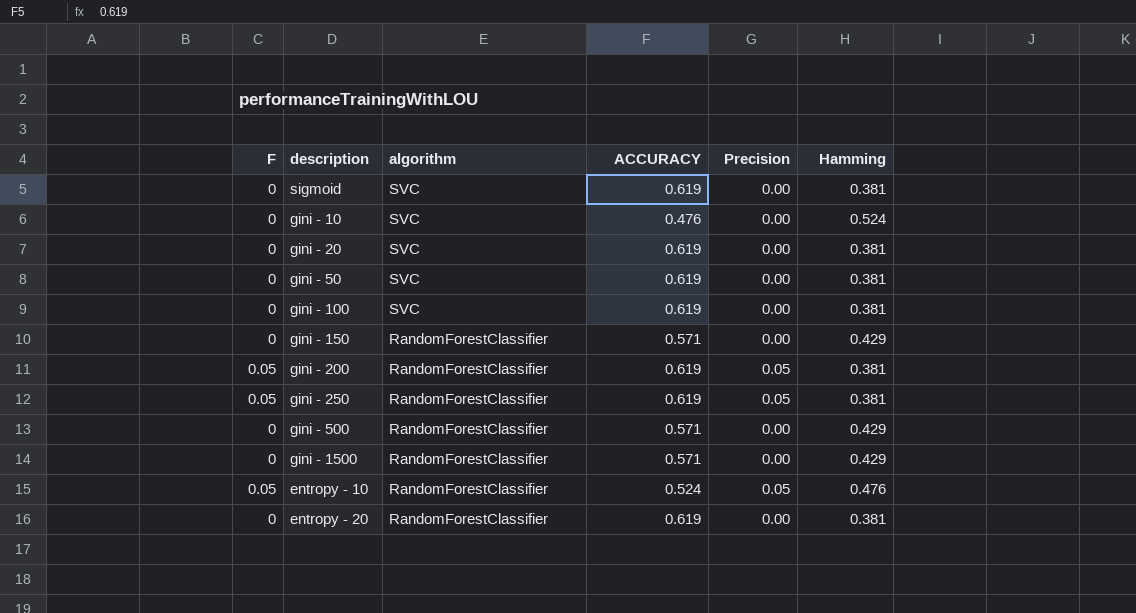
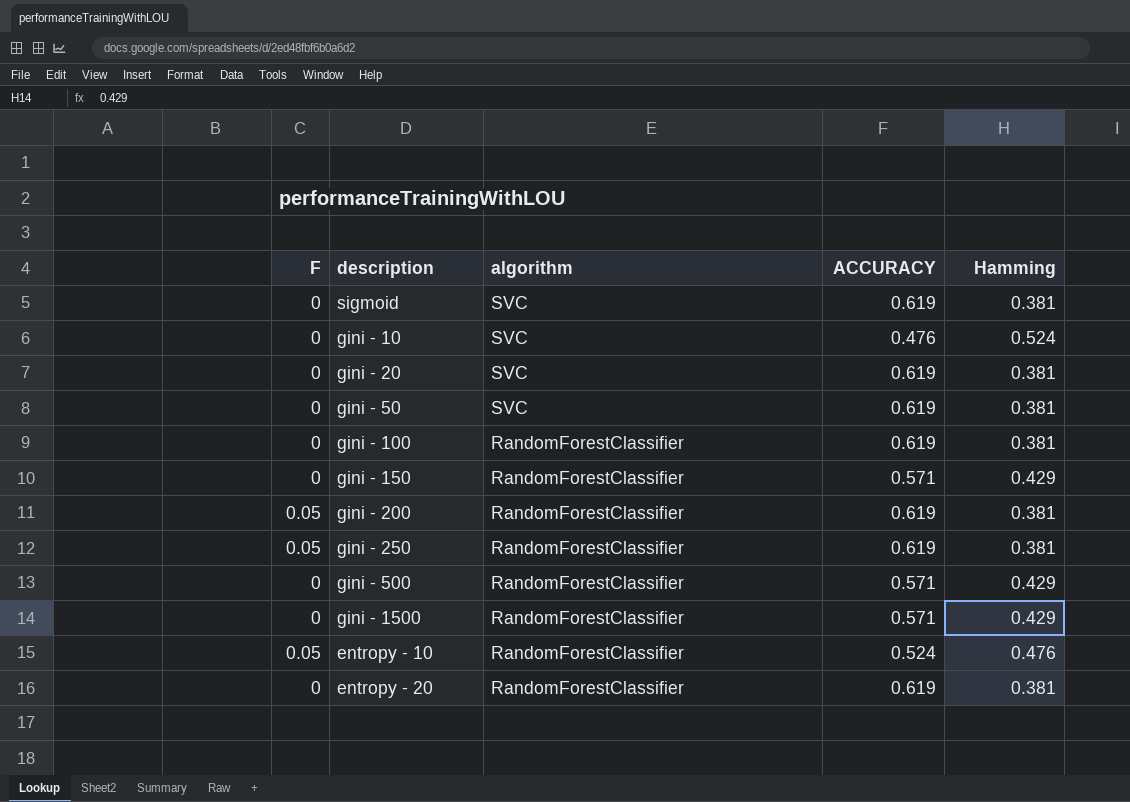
column Precision | position: 5 -> none
gini - 100 | algorithm: SVC -> RandomForestClassifier

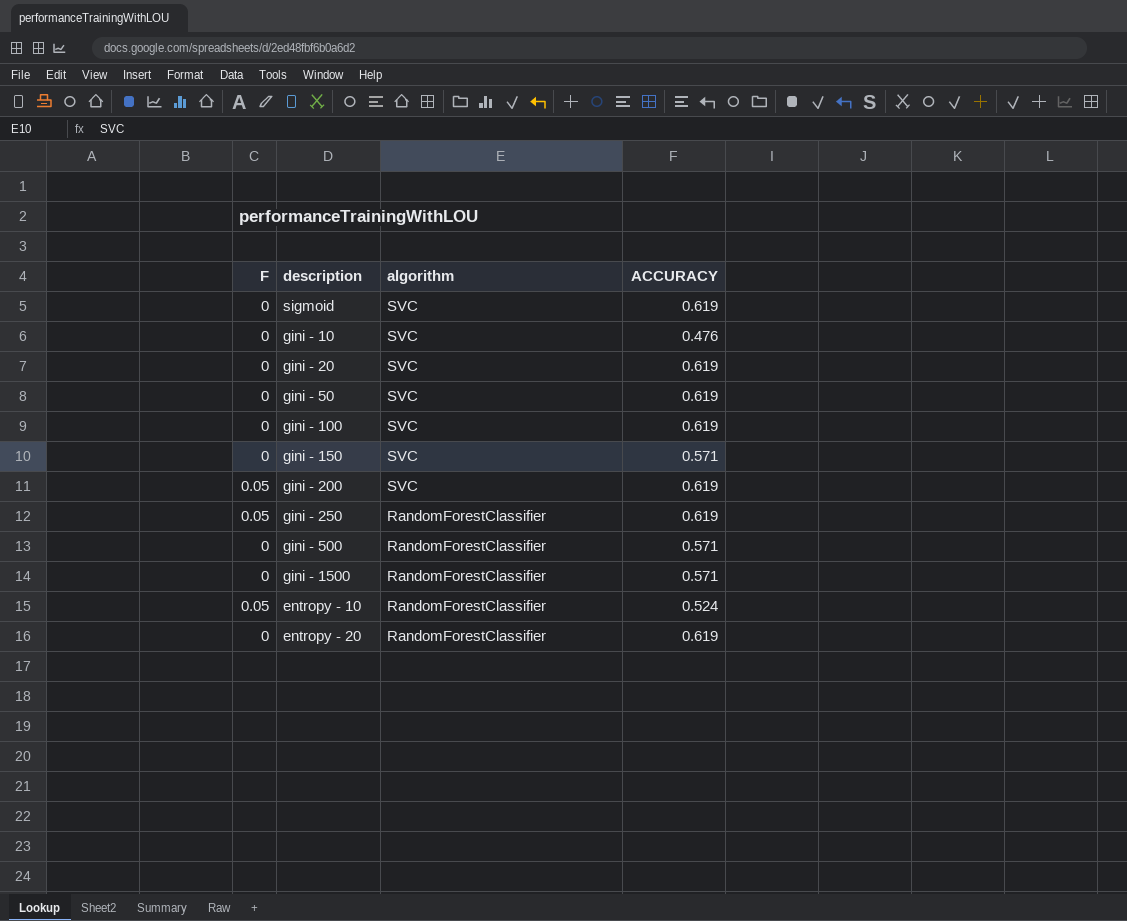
column Hamming | position: 5 -> none
gini - 100 | algorithm: RandomForestClassifier -> SVC
gini - 150 | algorithm: RandomForestClassifier -> SVC
gini - 200 | algorithm: RandomForestClassifier -> SVC

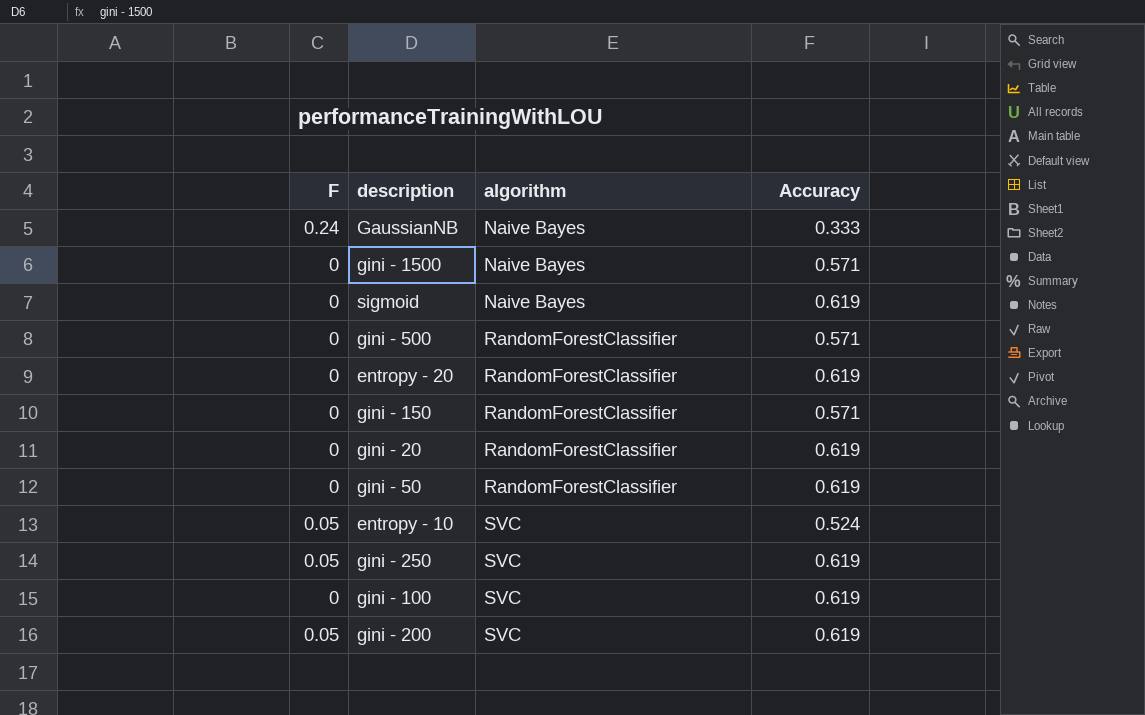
row order: algorithm descending -> algorithm ascending
column name: ACCURACY -> Accuracy
row gini - 10: 0 | SVC | 0.476 -> none
row GaussianNB: none -> 0.24 | Naive Bayes | 0.333
gini - 1500 | algorithm: RandomForestClassifier -> Naive Bayes
sigmoid | algorithm: SVC -> Naive Bayes
gini - 150 | algorithm: SVC -> RandomForestClassifier
gini - 20 | algorithm: SVC -> RandomForestClassifier
gini - 50 | algorithm: SVC -> RandomForestClassifier
entropy - 10 | algorithm: RandomForestClassifier -> SVC
gini - 250 | algorithm: RandomForestClassifier -> SVC

